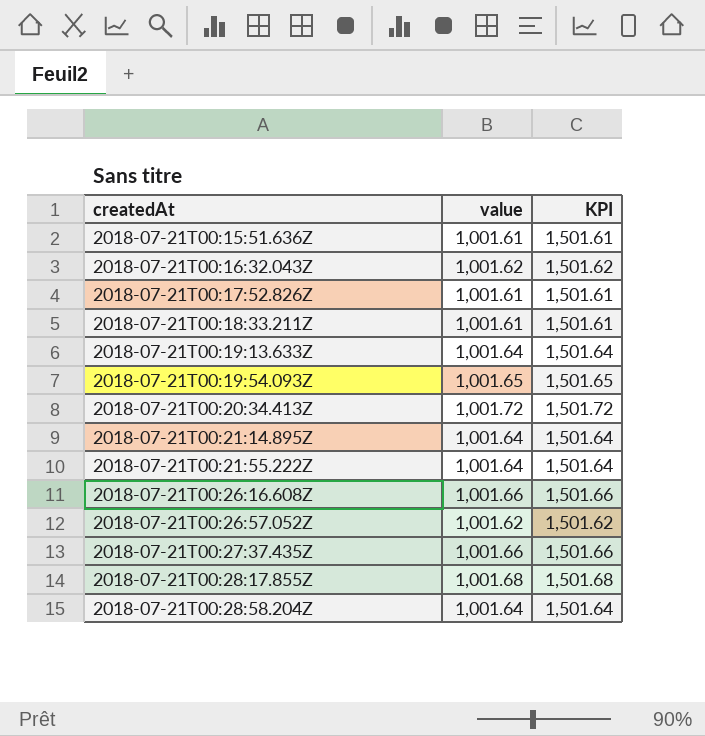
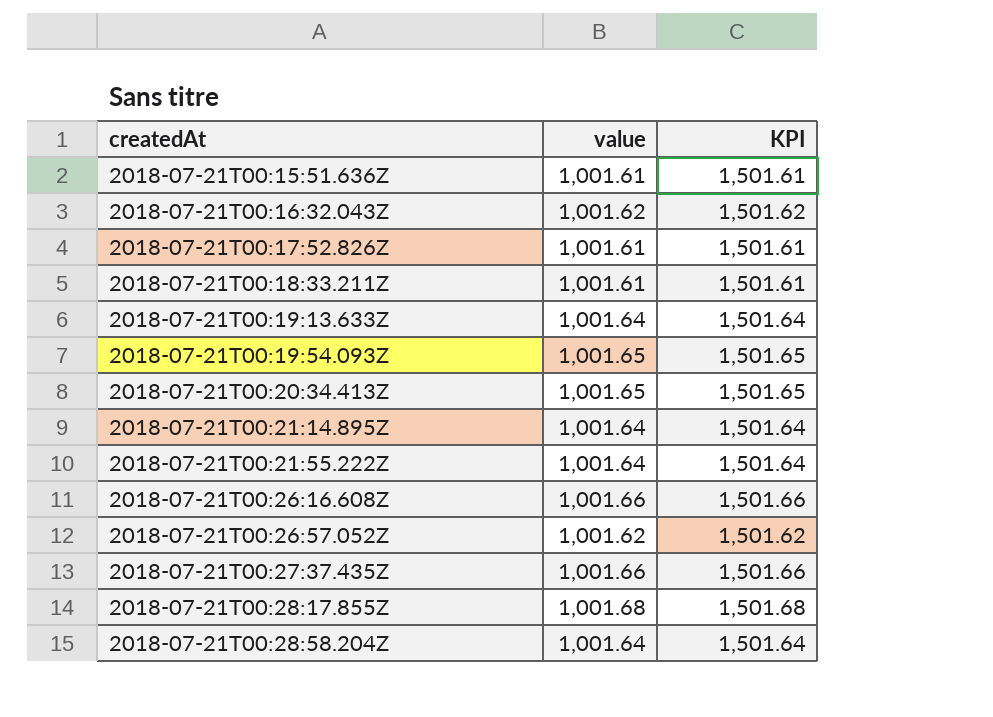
2018-07-21T00:20:34.413Z | value: 1,001.72 -> 1,001.65
2018-07-21T00:20:34.413Z | KPI: 1,501.72 -> 1,501.65

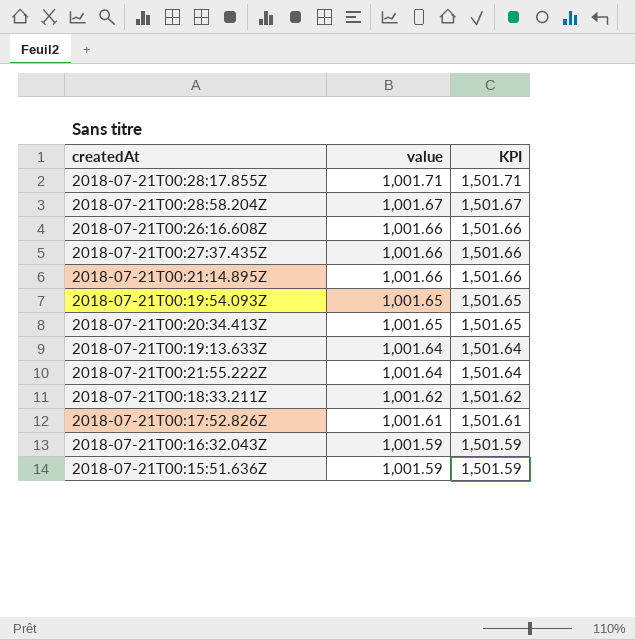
row order: createdAt ascending -> value descending
row 2018-07-21T00:26:57.052Z: 1,001.62 | 1,501.62 -> none
2018-07-21T00:28:17.855Z | value: 1,001.68 -> 1,001.71
2018-07-21T00:28:17.855Z | KPI: 1,501.68 -> 1,501.71
2018-07-21T00:28:58.204Z | value: 1,001.64 -> 1,001.67
2018-07-21T00:28:58.204Z | KPI: 1,501.64 -> 1,501.67
2018-07-21T00:21:14.895Z | value: 1,001.64 -> 1,001.66
2018-07-21T00:21:14.895Z | KPI: 1,501.64 -> 1,501.66
2018-07-21T00:18:33.211Z | value: 1,001.61 -> 1,001.62
2018-07-21T00:18:33.211Z | KPI: 1,501.61 -> 1,501.62
2018-07-21T00:16:32.043Z | value: 1,001.62 -> 1,001.59
2018-07-21T00:16:32.043Z | KPI: 1,501.62 -> 1,501.59
2018-07-21T00:15:51.636Z | value: 1,001.61 -> 1,001.59
2018-07-21T00:15:51.636Z | KPI: 1,501.61 -> 1,501.59

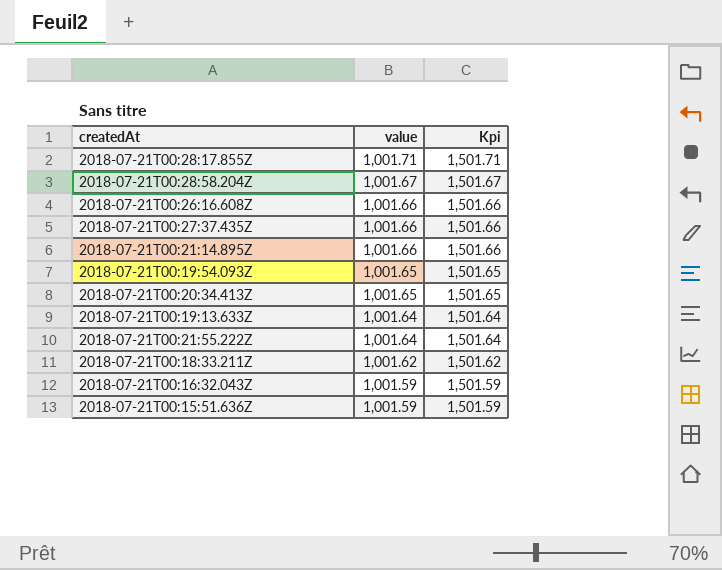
column name: KPI -> Kpi
row 2018-07-21T00:17:52.826Z: 1,001.61 | 1,501.61 -> none

